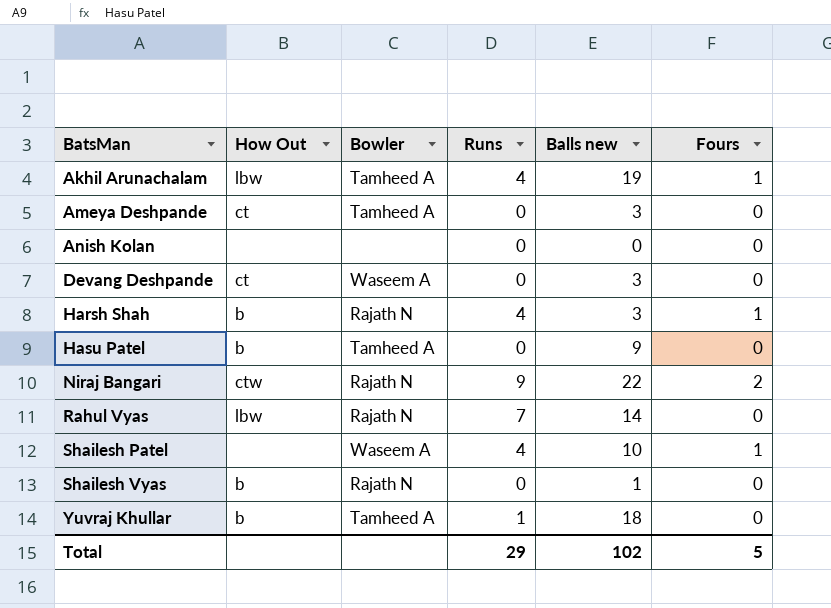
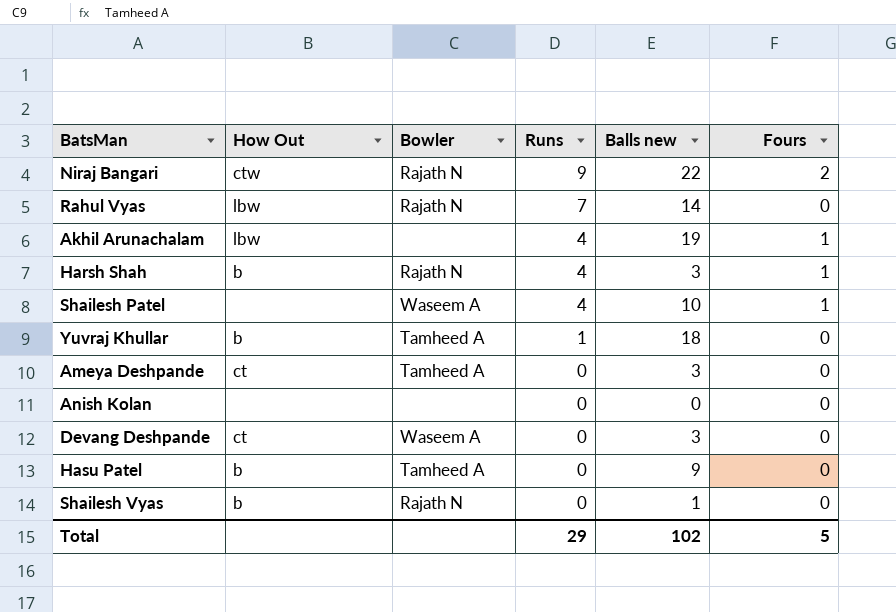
row order: BatsMan ascending -> Runs descending
Akhil Arunachalam | Bowler: Tamheed A -> none

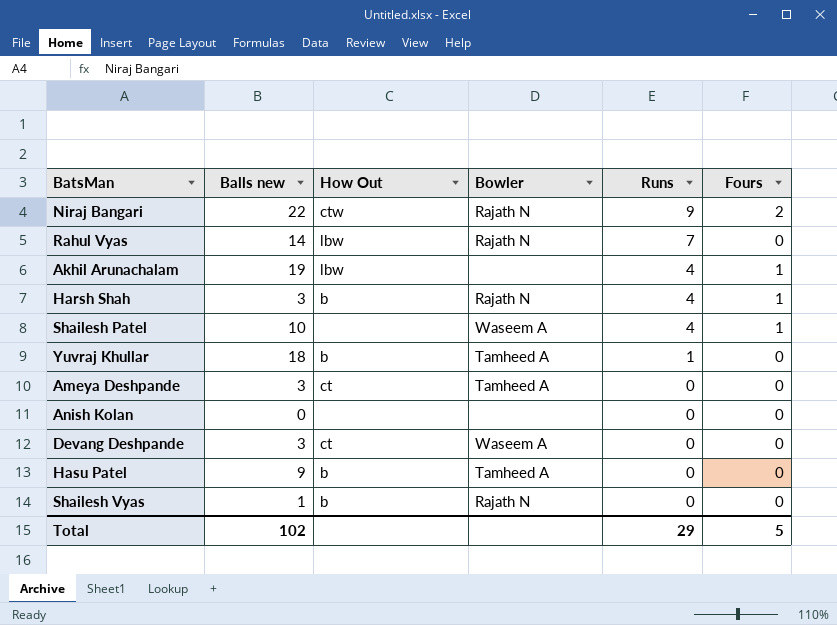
column Balls new | position: 5 -> 2

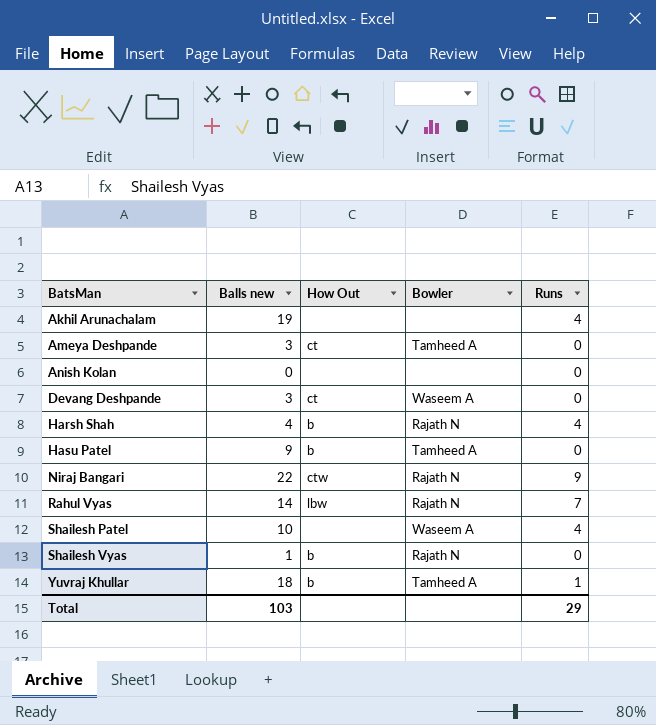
row order: Runs descending -> BatsMan ascending
column Fours | position: 6 -> none
Akhil Arunachalam | How Out: lbw -> none
Harsh Shah | Balls new: 3 -> 4
Total | Balls new: 102 -> 103

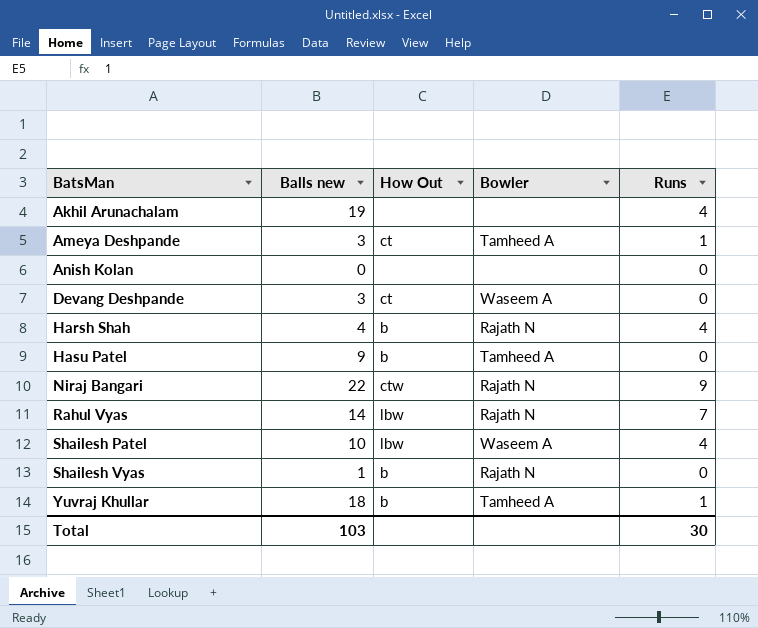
Ameya Deshpande | Runs: 0 -> 1
Shailesh Patel | How Out: none -> lbw
Total | Runs: 29 -> 30

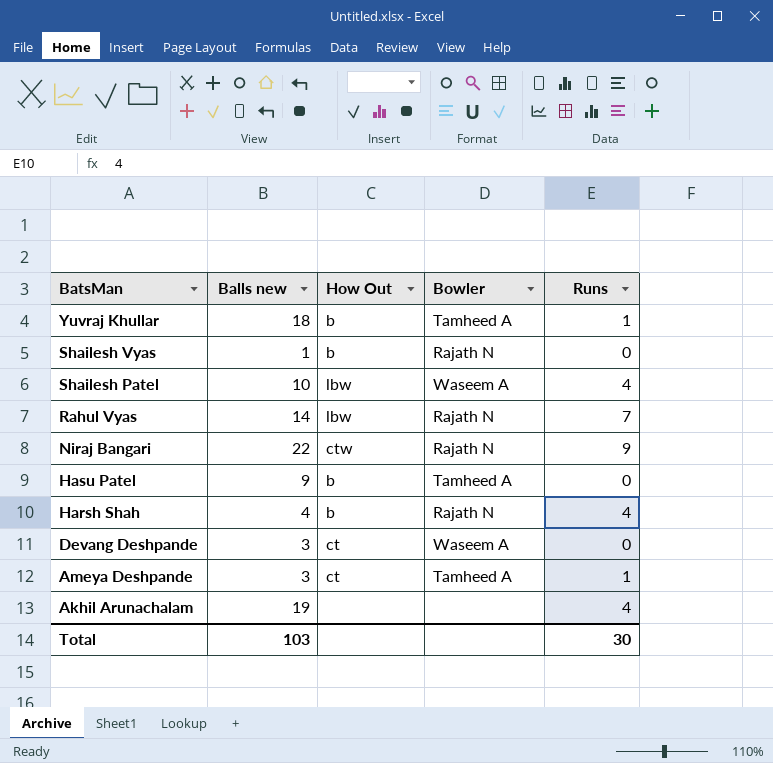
row order: BatsMan ascending -> BatsMan descending
row Anish Kolan: 0 | none | none | 0 -> none

